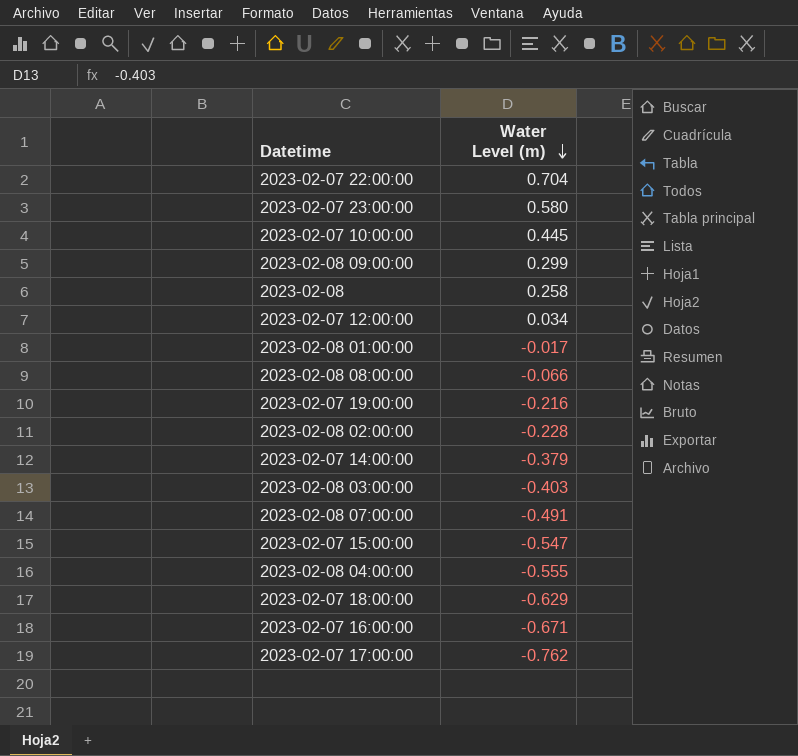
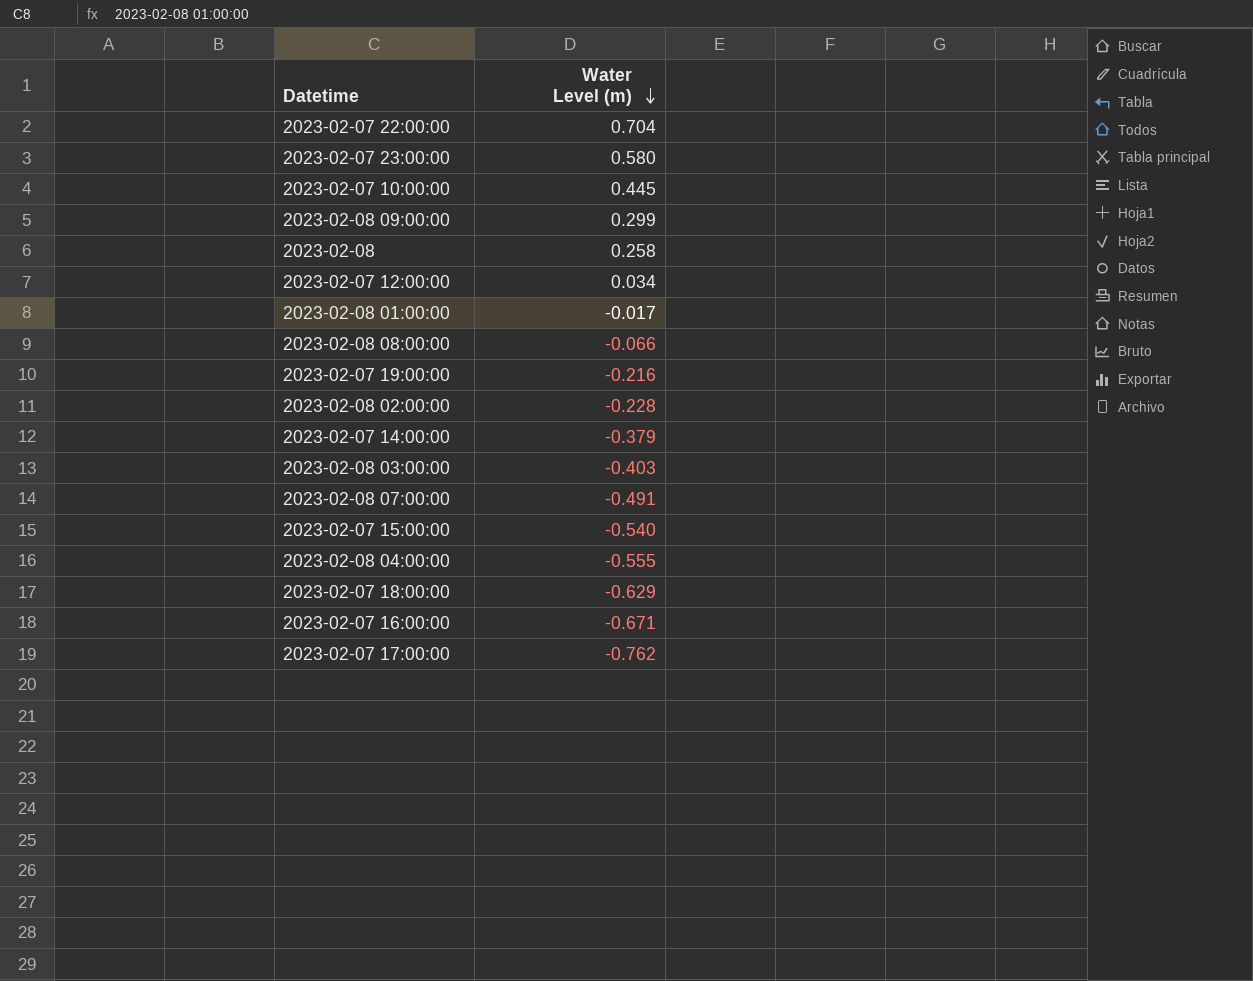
2023-02-07 15:00:00 | Water Level (m): -0.547 -> -0.540

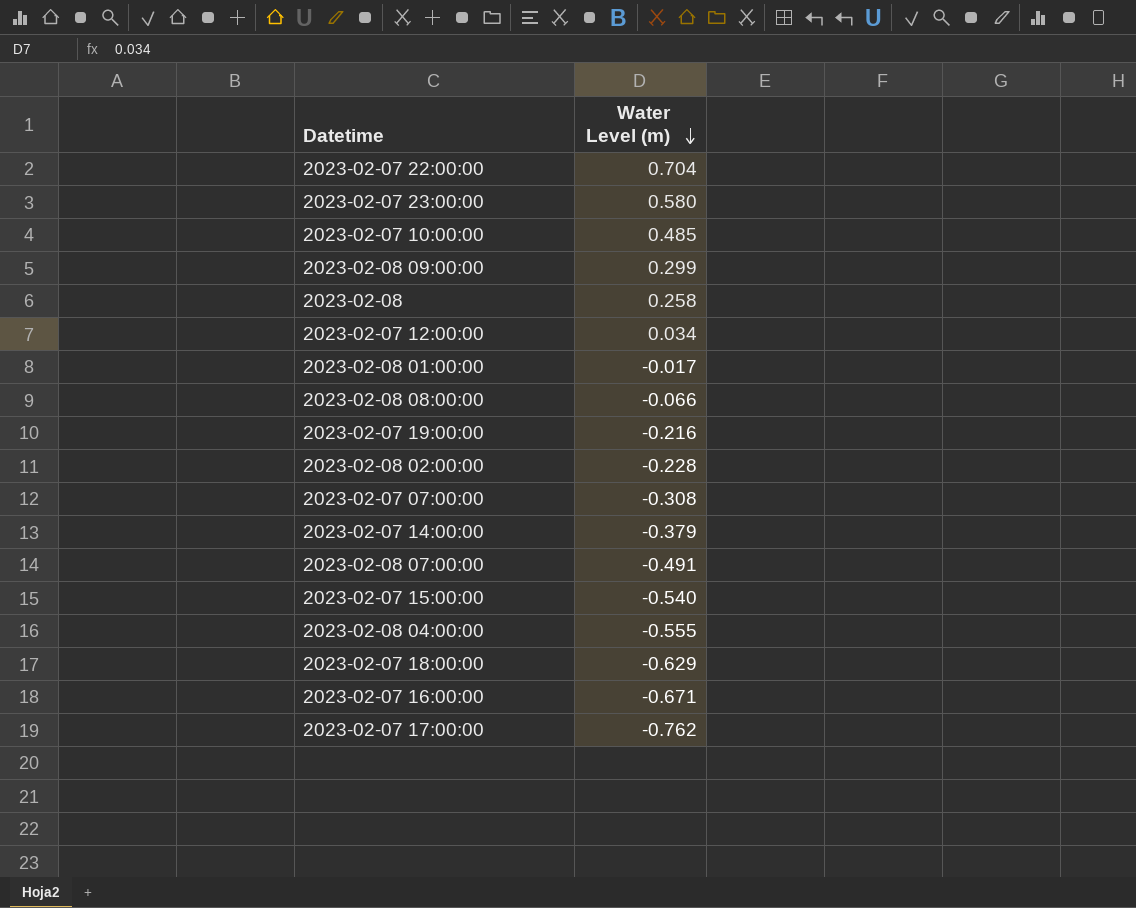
row 2023-02-08 03:00:00: -0.403 -> none
2023-02-07 10:00:00 | Water Level (m): 0.445 -> 0.485
row 2023-02-07 07:00:00: none -> -0.308

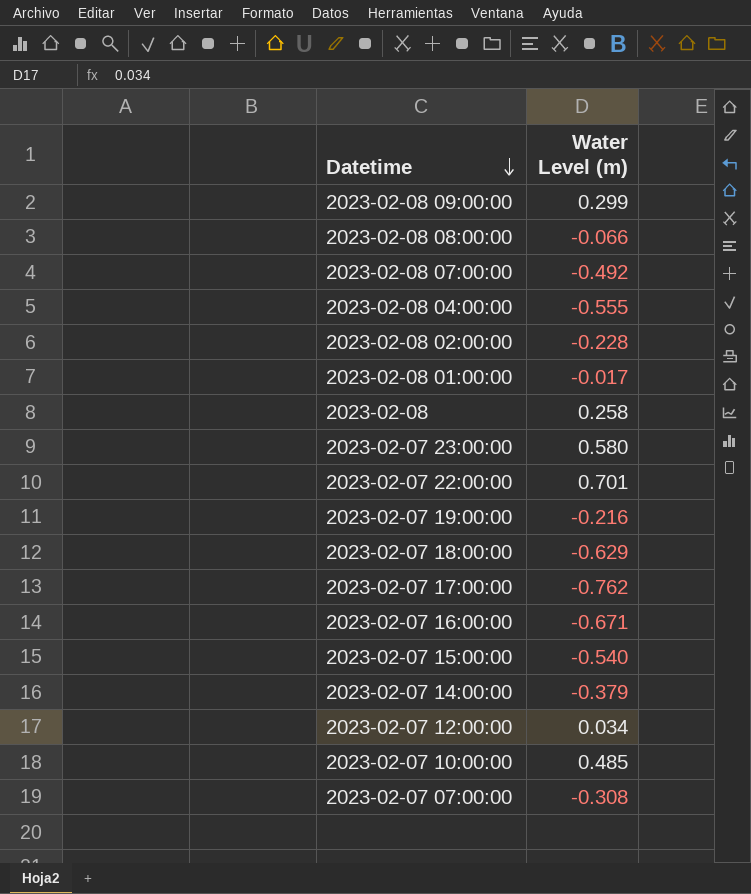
row order: Water Level (m) descending -> Datetime descending
2023-02-08 07:00:00 | Water Level (m): -0.491 -> -0.492
2023-02-07 22:00:00 | Water Level (m): 0.704 -> 0.701

